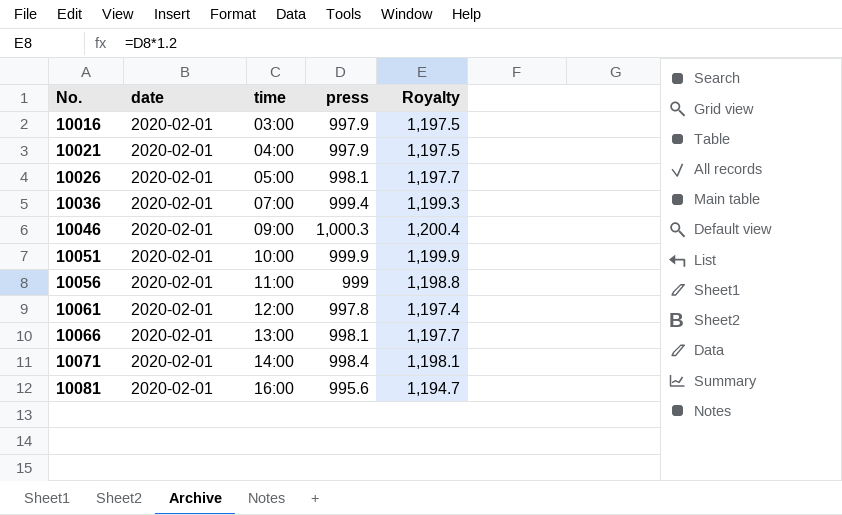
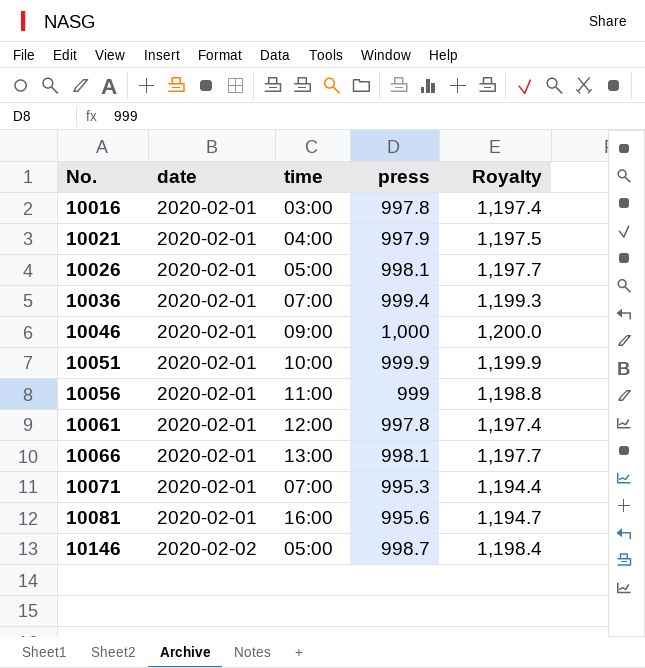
10016 | press: 997.9 -> 997.8
10016 | Royalty: 1,197.5 -> 1,197.4
10046 | press: 1,000.3 -> 1,000
10046 | Royalty: 1,200.4 -> 1,200.0
10071 | time: 14:00 -> 07:00
10071 | press: 998.4 -> 995.3
10071 | Royalty: 1,198.1 -> 1,194.4
row 10146: none -> 2020-02-02 | 05:00 | 998.7 | 1,198.4

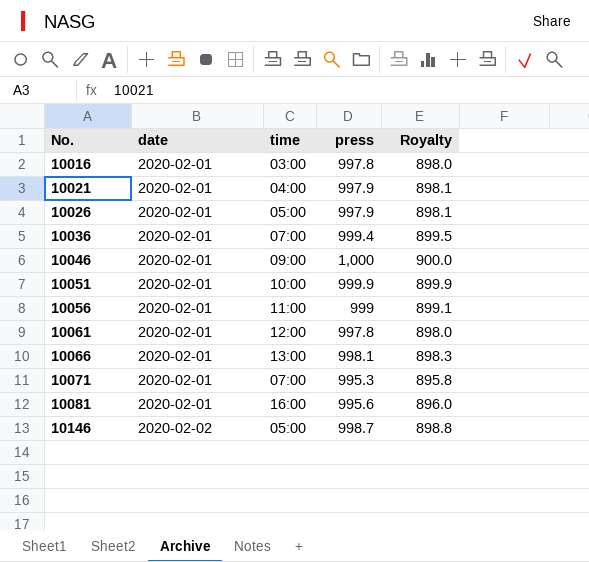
column Royalty | formula: [press] * 1.2 -> [press] * 0.9
10026 | press: 998.1 -> 997.9

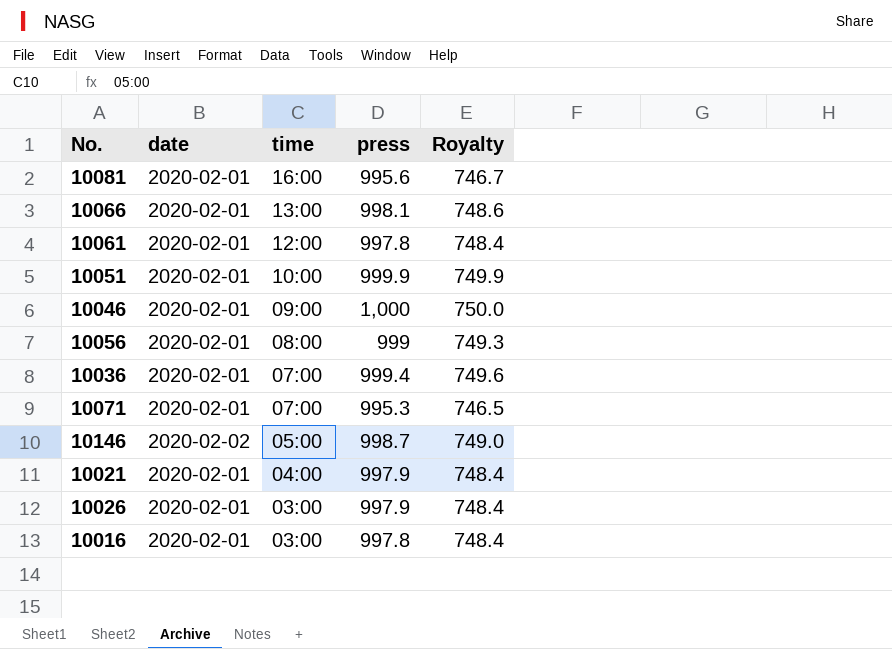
row order: No. ascending -> time descending
column Royalty | formula: [press] * 0.9 -> [press] * 0.75
10056 | time: 11:00 -> 08:00
10026 | time: 05:00 -> 03:00

